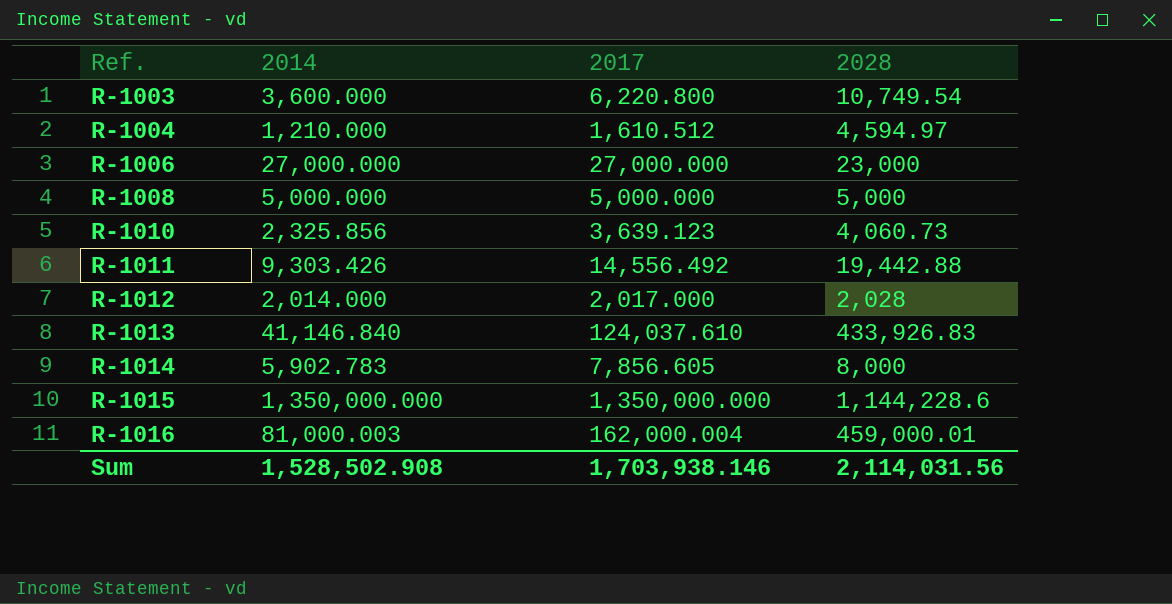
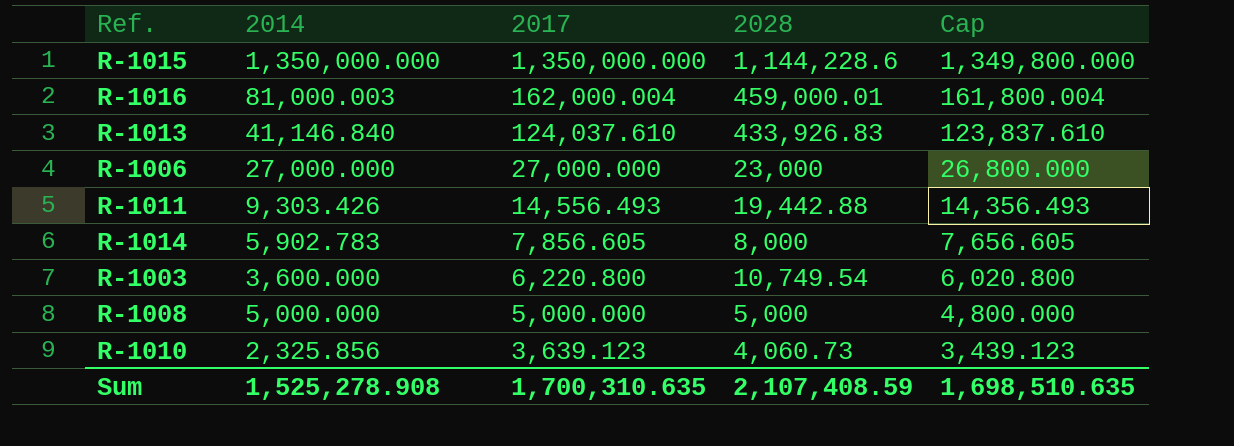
row order: Ref. ascending -> 2017 descending
column Cap | formula: none -> [2017] - 200
row R-1004: 1,210.000 | 1,610.512 | 4,594.97 -> none
row R-1012: 2,014.000 | 2,017.000 | 2,028 -> none
R-1011 | 2017: 14,556.492 -> 14,556.493
Sum | 2014: 1,528,502.908 -> 1,525,278.908
Sum | 2017: 1,703,938.146 -> 1,700,310.635
Sum | 2028: 2,114,031.56 -> 2,107,408.59

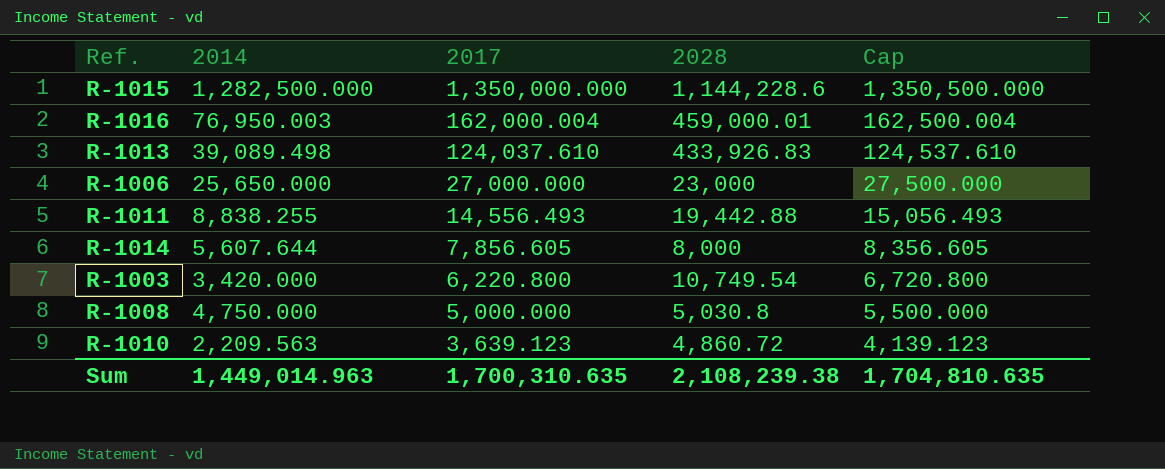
column Cap | formula: [2017] - 200 -> [2017] + 500
R-1015 | 2014: 1,350,000.000 -> 1,282,500.000
R-1016 | 2014: 81,000.003 -> 76,950.003
R-1013 | 2014: 41,146.840 -> 39,089.498
R-1006 | 2014: 27,000.000 -> 25,650.000
R-1011 | 2014: 9,303.426 -> 8,838.255
R-1014 | 2014: 5,902.783 -> 5,607.644
R-1003 | 2014: 3,600.000 -> 3,420.000
R-1008 | 2014: 5,000.000 -> 4,750.000
R-1008 | 2028: 5,000 -> 5,030.8
R-1010 | 2014: 2,325.856 -> 2,209.563
R-1010 | 2028: 4,060.73 -> 4,860.72
Sum | 2014: 1,525,278.908 -> 1,449,014.963
Sum | 2028: 2,107,408.59 -> 2,108,239.38
Sum | Cap: 1,698,510.635 -> 1,704,810.635

